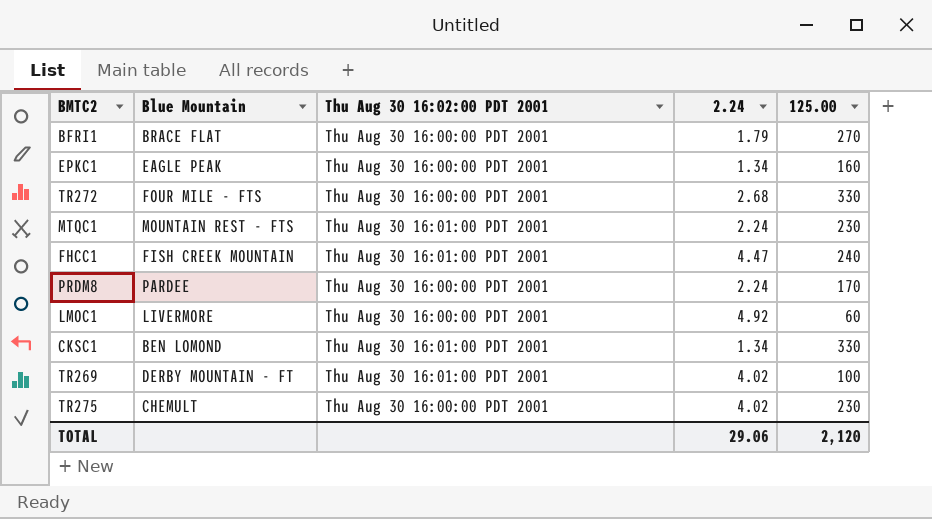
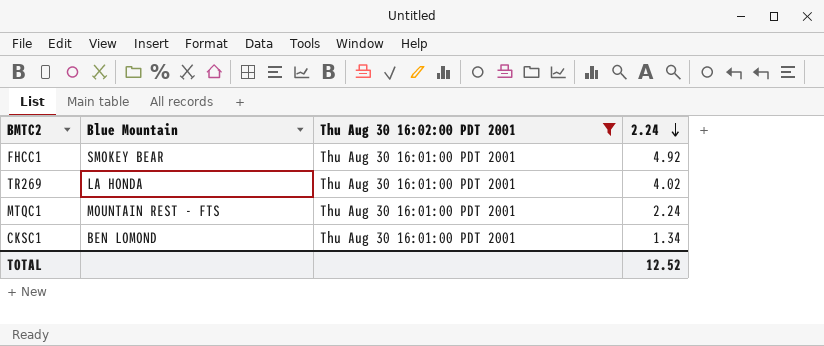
filter: none -> Thu Aug 30 16:02:00 PDT 2001 = Thu Aug 30 16:01:00 PDT 2001
row order: none -> 2.24 descending
column 125.00 | position: 5 -> none
FHCC1 | Blue Mountain: FISH CREEK MOUNTAIN -> SMOKEY BEAR
FHCC1 | 2.24: 4.47 -> 4.92
TR269 | Blue Mountain: DERBY MOUNTAIN - FT -> LA HONDA
TOTAL | 2.24: 29.06 -> 12.52

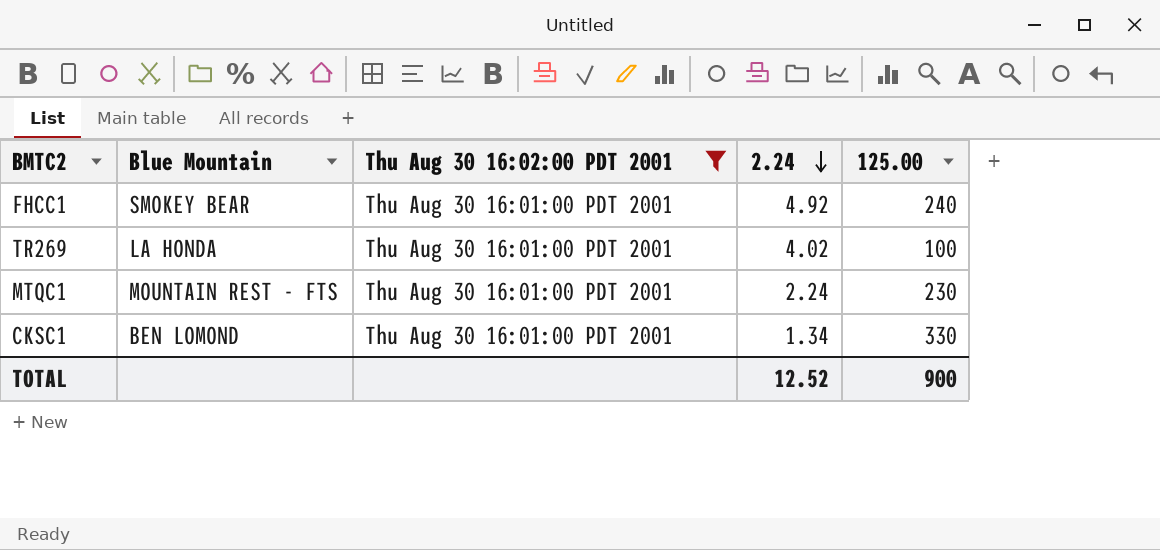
column 125.00 | position: none -> 5

